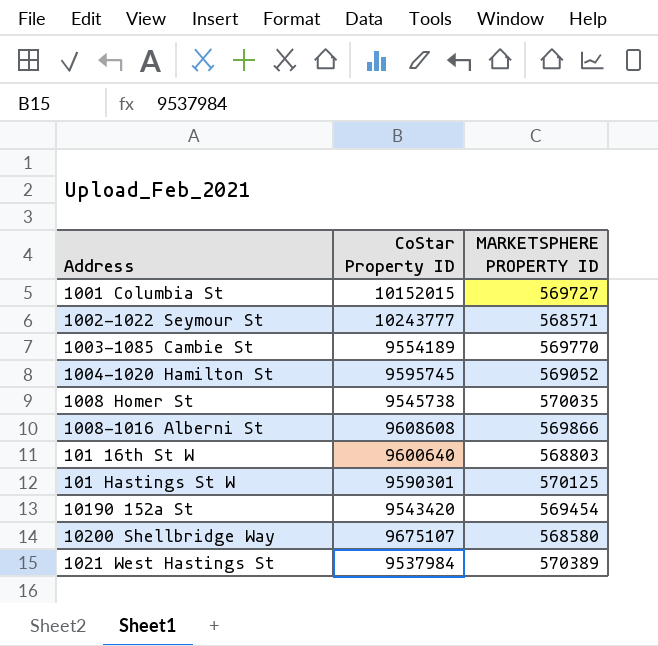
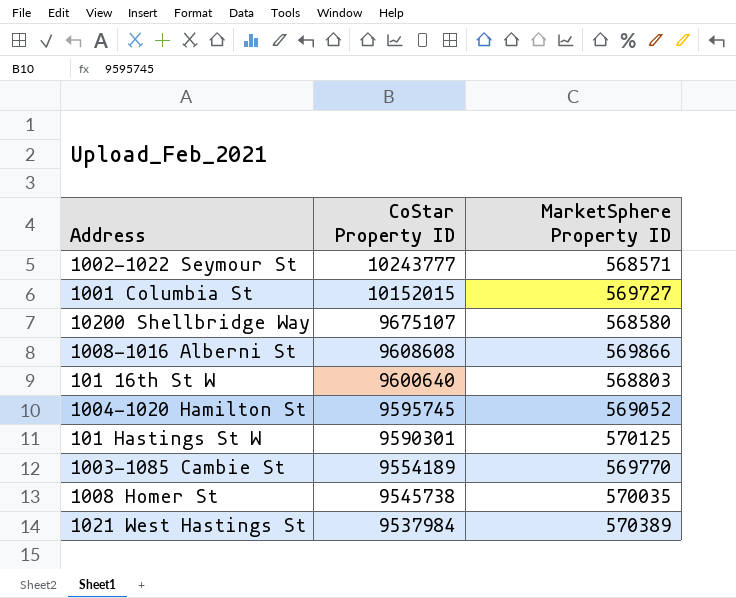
row order: none -> CoStar Property ID descending
column name: MARKETSPHERE PROPERTY ID -> MarketSphere Property ID
row 10190 152a St: 9543420 | 569454 -> none

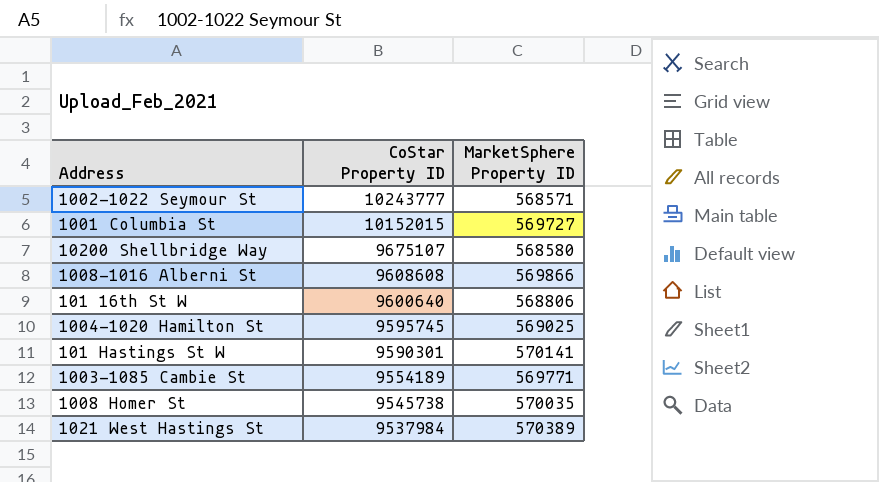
101 16th St W | MarketSphere Property ID: 568803 -> 568806
1004-1020 Hamilton St | MarketSphere Property ID: 569052 -> 569025
101 Hastings St W | MarketSphere Property ID: 570125 -> 570141
1003-1085 Cambie St | MarketSphere Property ID: 569770 -> 569771

